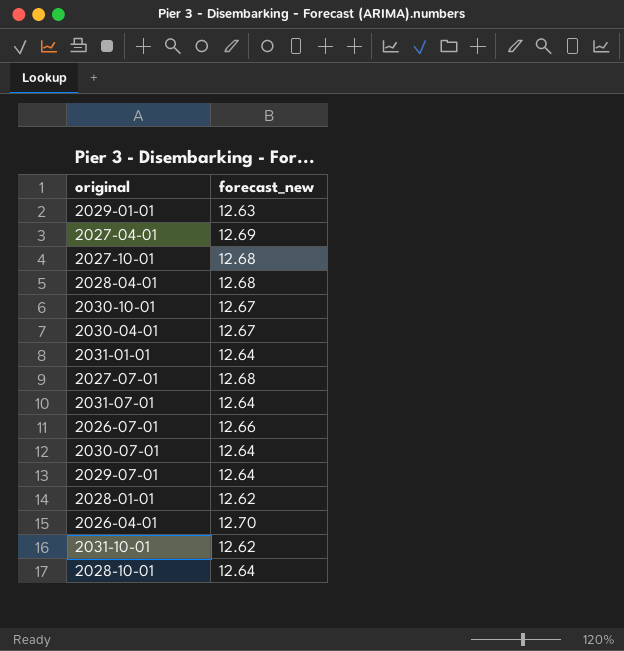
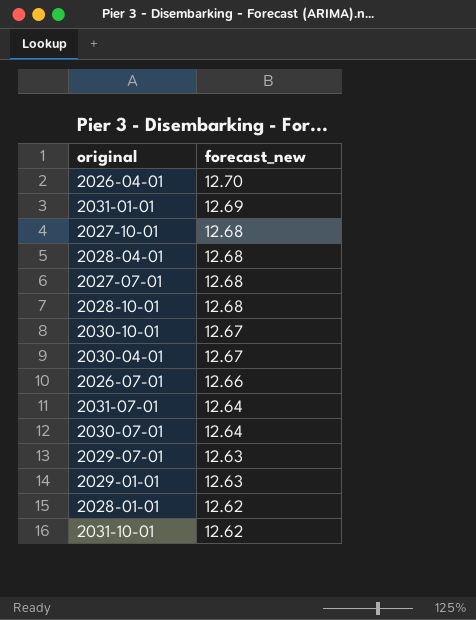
row order: none -> forecast_new descending
row 2027-04-01: 12.69 -> none
2031-01-01 | forecast_new: 12.64 -> 12.69
2028-10-01 | forecast_new: 12.64 -> 12.68
2029-07-01 | forecast_new: 12.64 -> 12.63

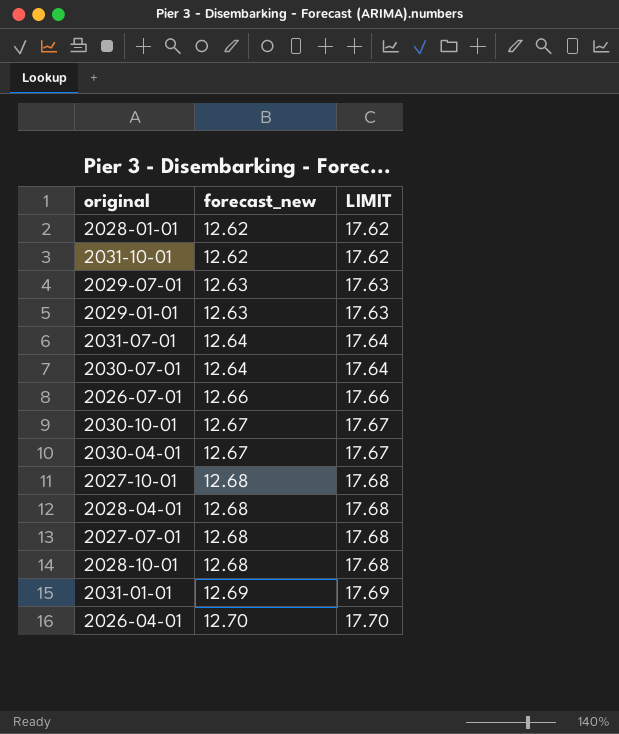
row order: forecast_new descending -> forecast_new ascending
column LIMIT | formula: none -> [forecast_new] + 5

